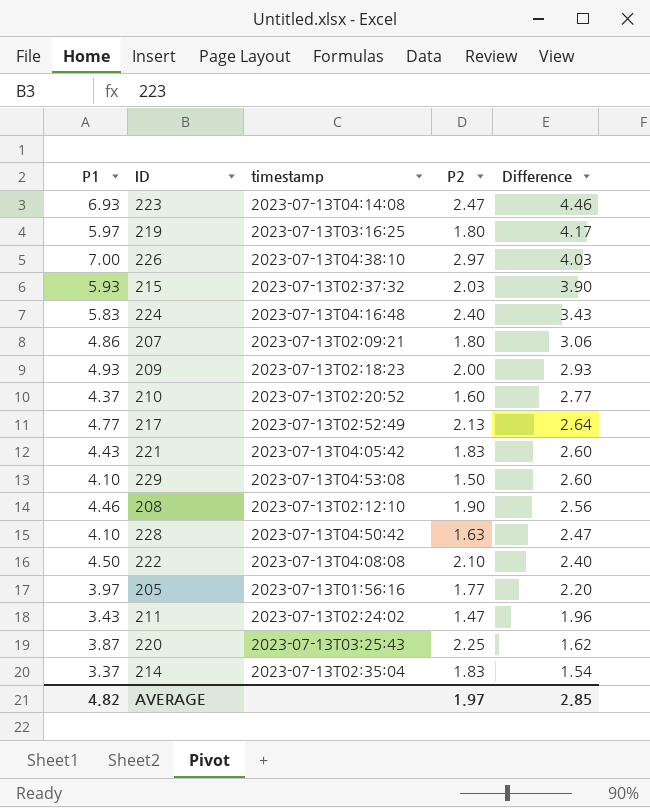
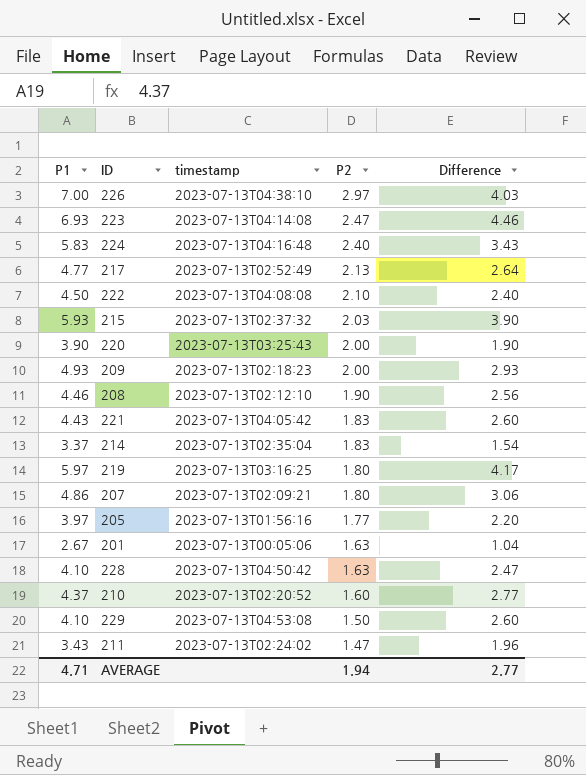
row order: Difference descending -> P2 descending
220 | P1: 3.87 -> 3.90
220 | P2: 2.25 -> 2.00
220 | Difference: 1.62 -> 1.90
row 201: none -> 2.67 | 2023-07-13T00:05:06 | 1.63 | 1.04
AVERAGE | P1: 4.82 -> 4.71
AVERAGE | P2: 1.97 -> 1.94
AVERAGE | Difference: 2.85 -> 2.77

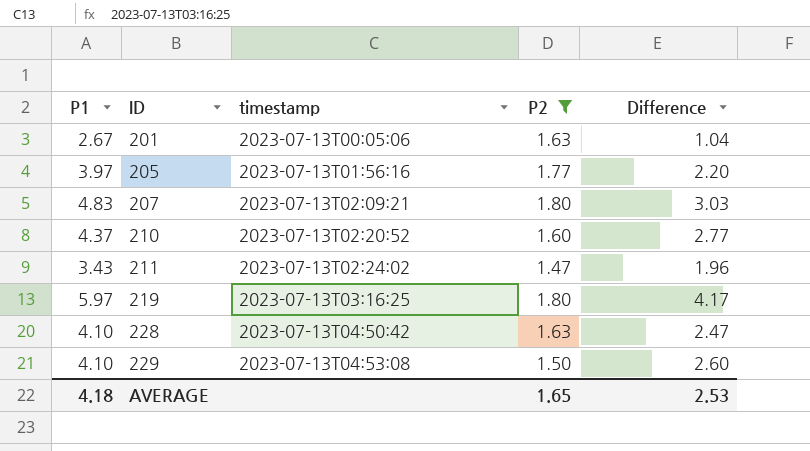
filter: none -> P2 <= 1.80
row order: P2 descending -> ID ascending
207 | P1: 4.86 -> 4.83
207 | Difference: 3.06 -> 3.03
AVERAGE | P1: 4.71 -> 4.18
AVERAGE | P2: 1.94 -> 1.65
AVERAGE | Difference: 2.77 -> 2.53

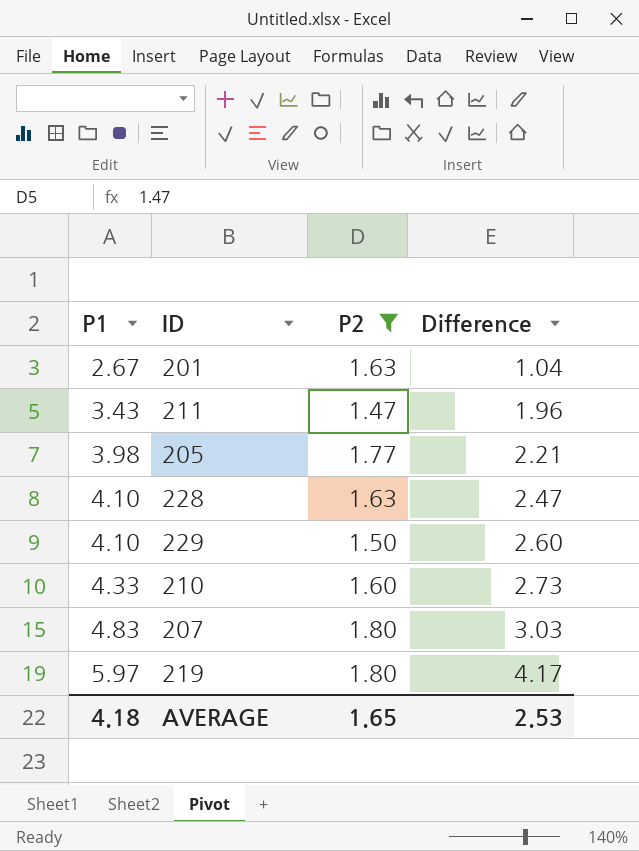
row order: ID ascending -> P1 ascending
column timestamp | position: 3 -> none
205 | P1: 3.97 -> 3.98
205 | Difference: 2.20 -> 2.21
210 | P1: 4.37 -> 4.33
210 | Difference: 2.77 -> 2.73

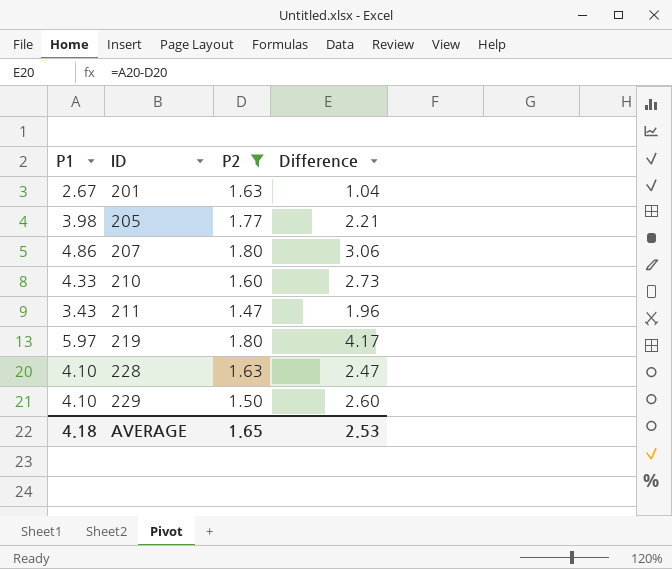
row order: P1 ascending -> ID ascending
207 | P1: 4.83 -> 4.86
207 | Difference: 3.03 -> 3.06

